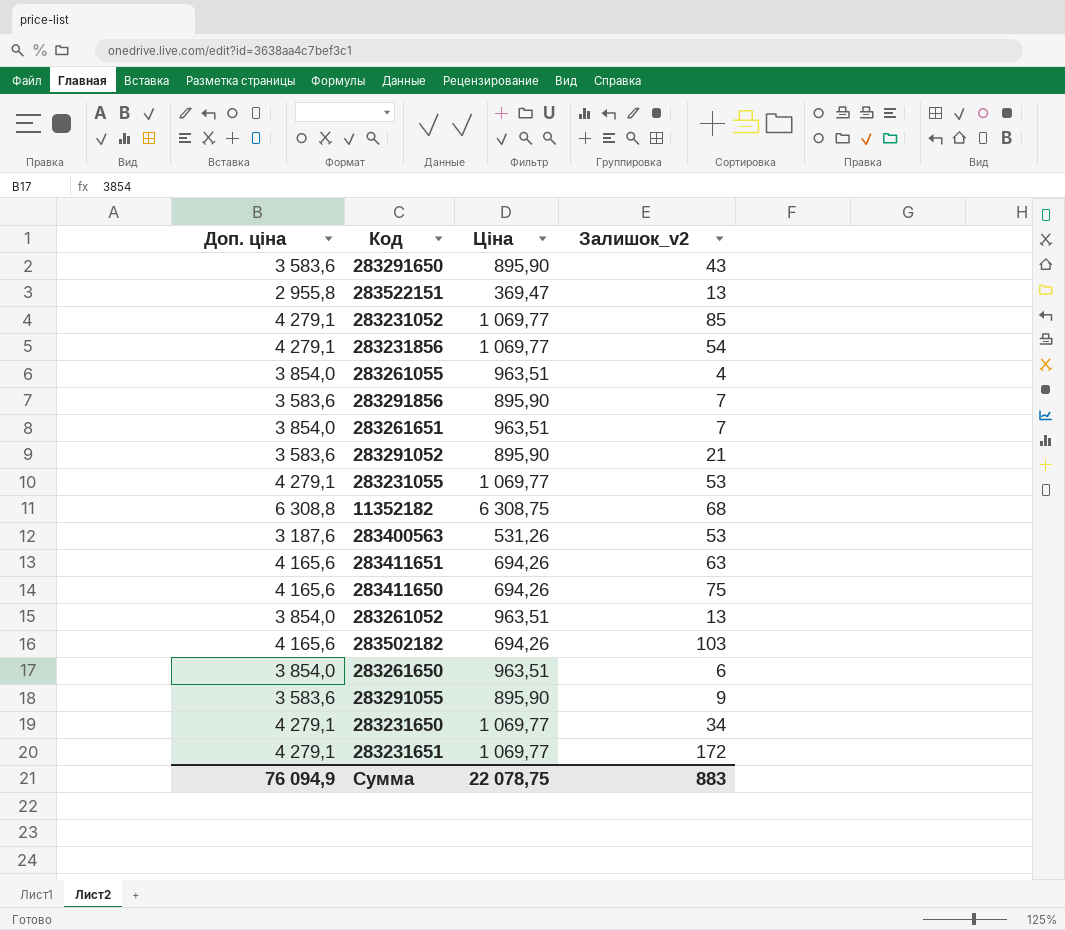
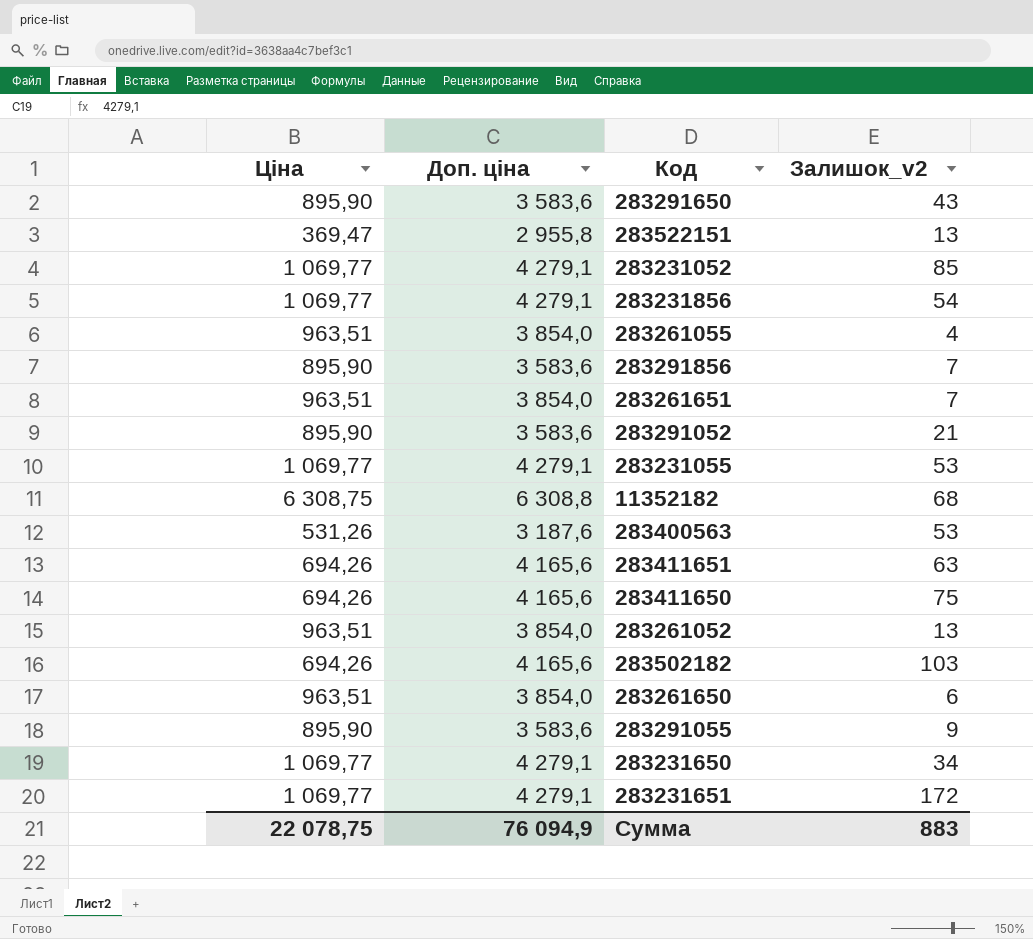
column Ціна | position: 3 -> 1

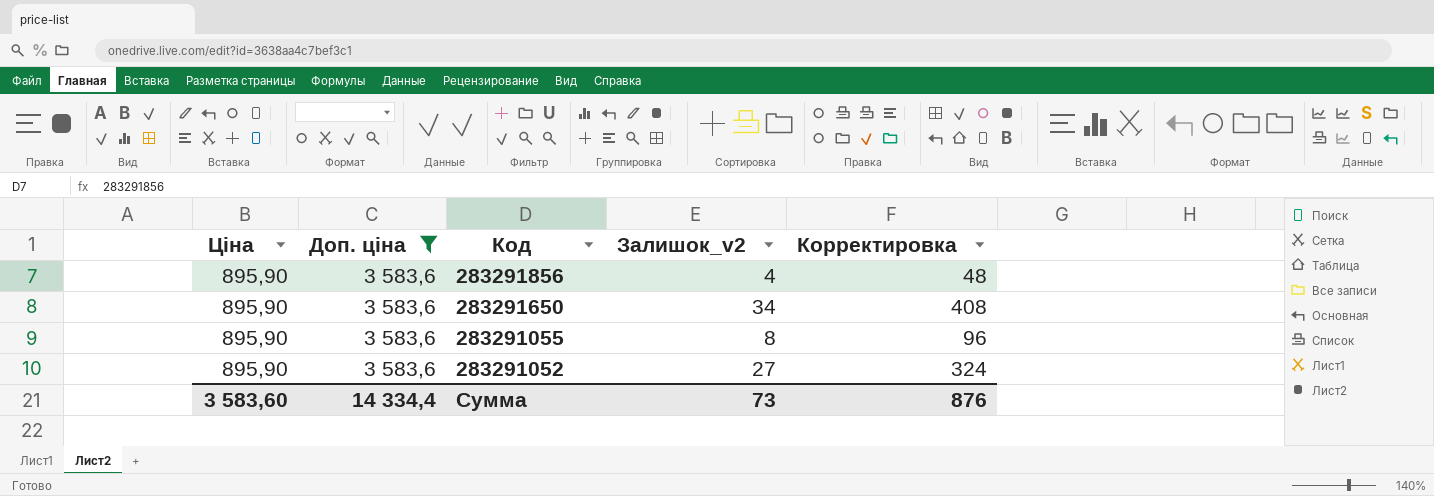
filter: none -> Доп. ціна = 3 583,6
row order: none -> Код descending
column Корректировка | formula: none -> [Залишок_v2] * 12
283291856 | Залишок_v2: 7 -> 4
283291650 | Залишок_v2: 43 -> 34
283291055 | Залишок_v2: 9 -> 8
283291052 | Залишок_v2: 21 -> 27
Сумма | Ціна: 22 078,75 -> 3 583,60
Сумма | Доп. ціна: 76 094,9 -> 14 334,4
Сумма | Залишок_v2: 883 -> 73

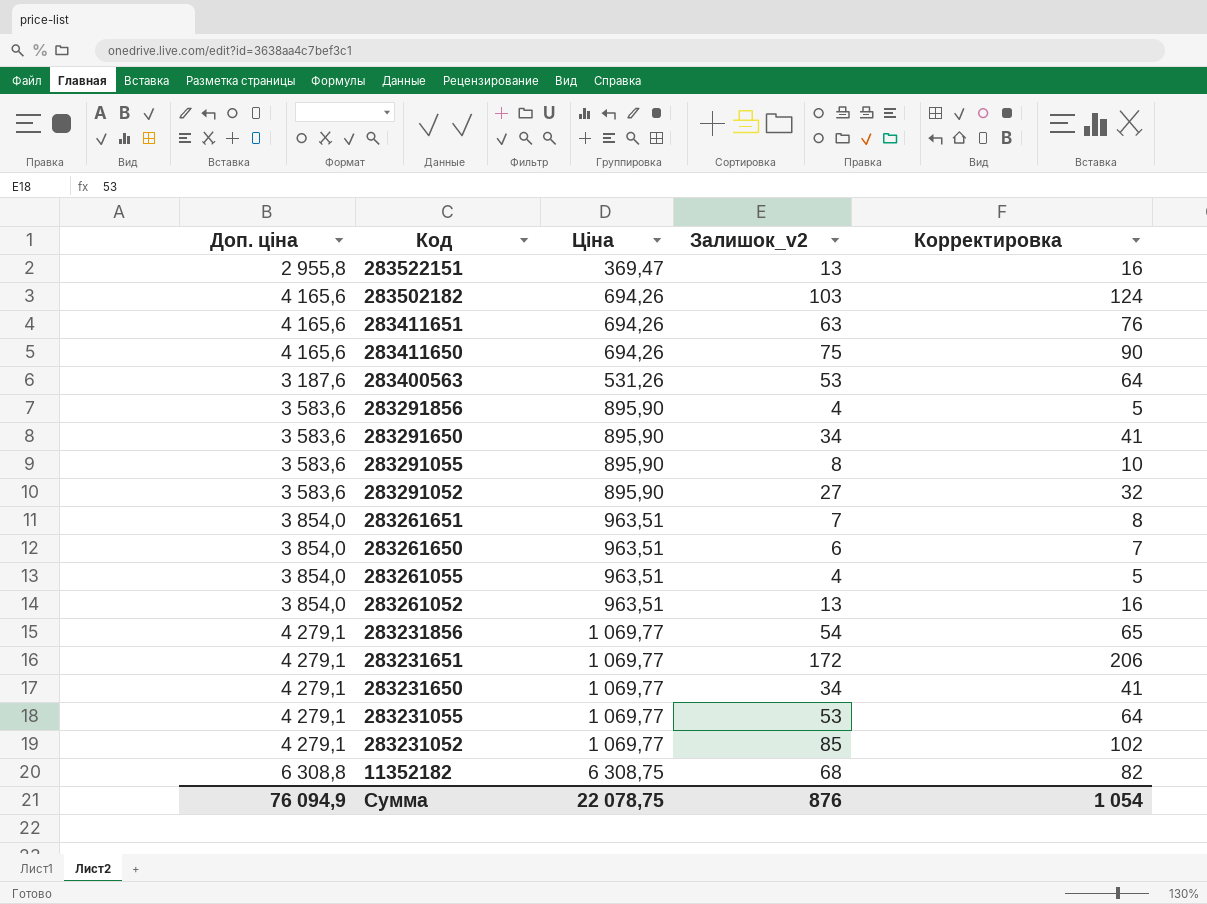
filter: Доп. ціна = 3 583,6 -> none
column Ціна | position: 1 -> 3
column Корректировка | formula: [Залишок_v2] * 12 -> [Залишок_v2] * 1,2
Сумма | Доп. ціна: 14 334,4 -> 76 094,9
Сумма | Ціна: 3 583,60 -> 22 078,75
Сумма | Залишок_v2: 73 -> 876
Сумма | Корректировка: 876 -> 1 054

